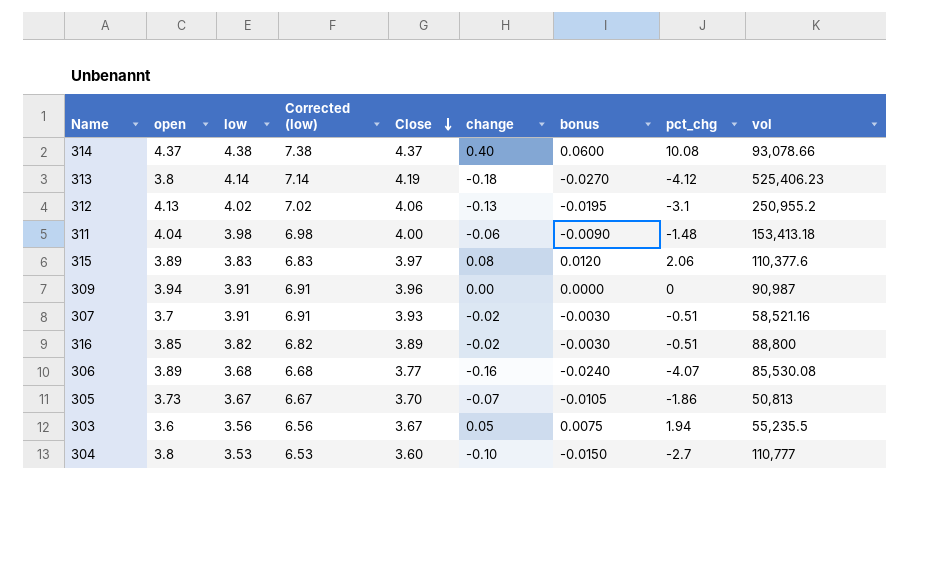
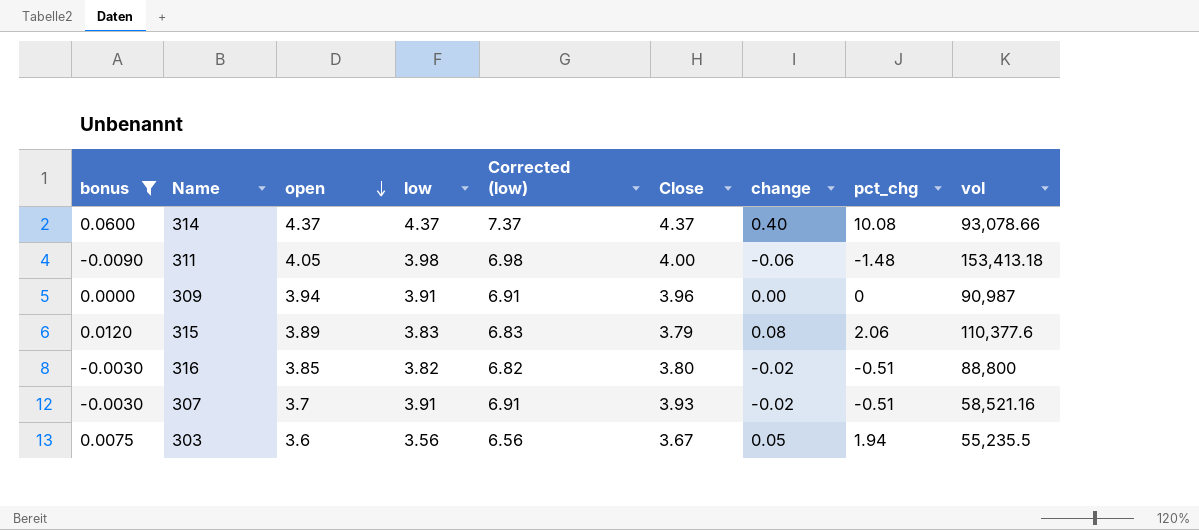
filter: none -> bonus >= -0.0090
row order: Close descending -> open descending
column bonus | position: 7 -> 1
314 | low: 4.38 -> 4.37
314 | Corrected (low): 7.38 -> 7.37
311 | open: 4.04 -> 4.05
315 | Close: 3.97 -> 3.79
316 | Close: 3.89 -> 3.80

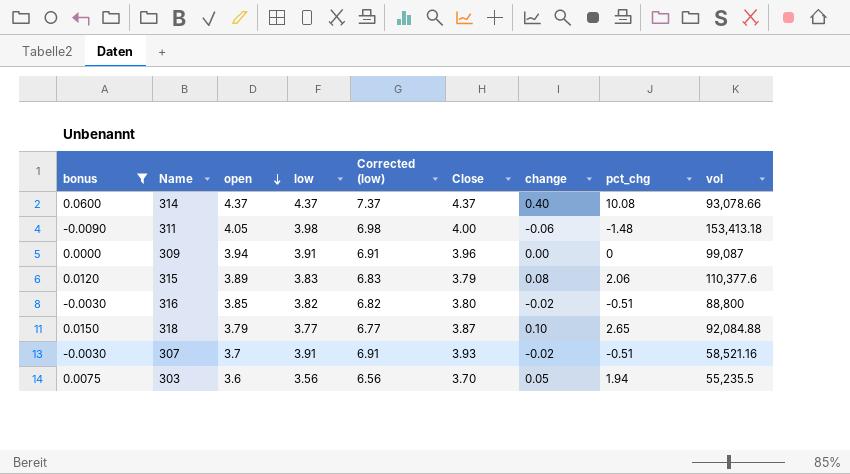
309 | vol: 90,987 -> 99,087
row 318: none -> 0.0150 | 3.79 | 3.77 | 6.77 | 3.87 | 0.10 | 2.65 | 92,084.88
303 | Close: 3.67 -> 3.70

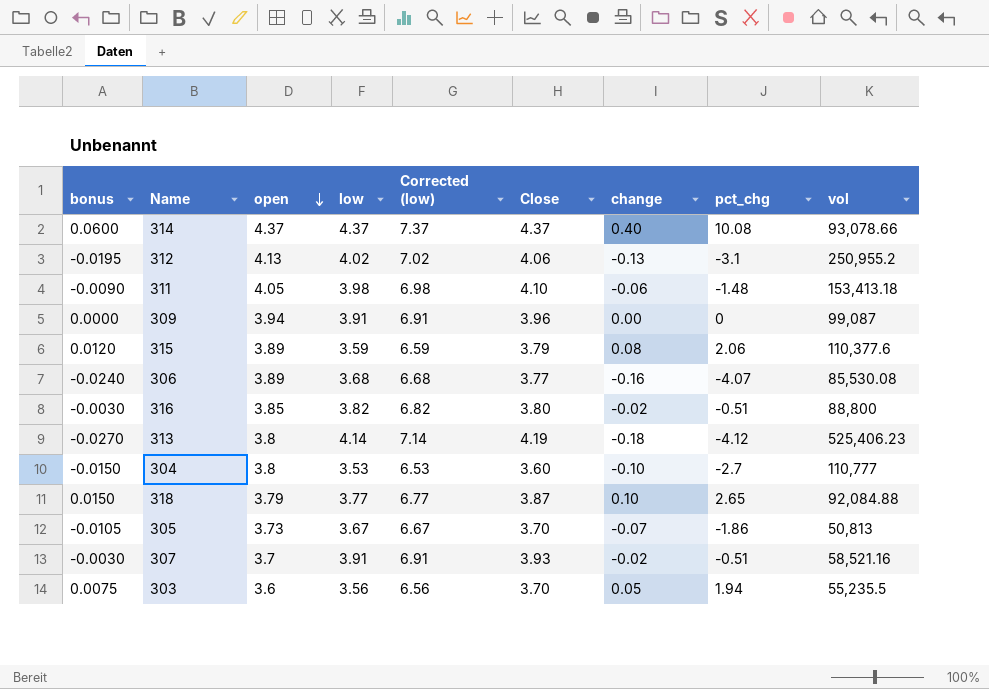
filter: bonus >= -0.0090 -> none
311 | Close: 4.00 -> 4.10
315 | low: 3.83 -> 3.59
315 | Corrected (low): 6.83 -> 6.59

